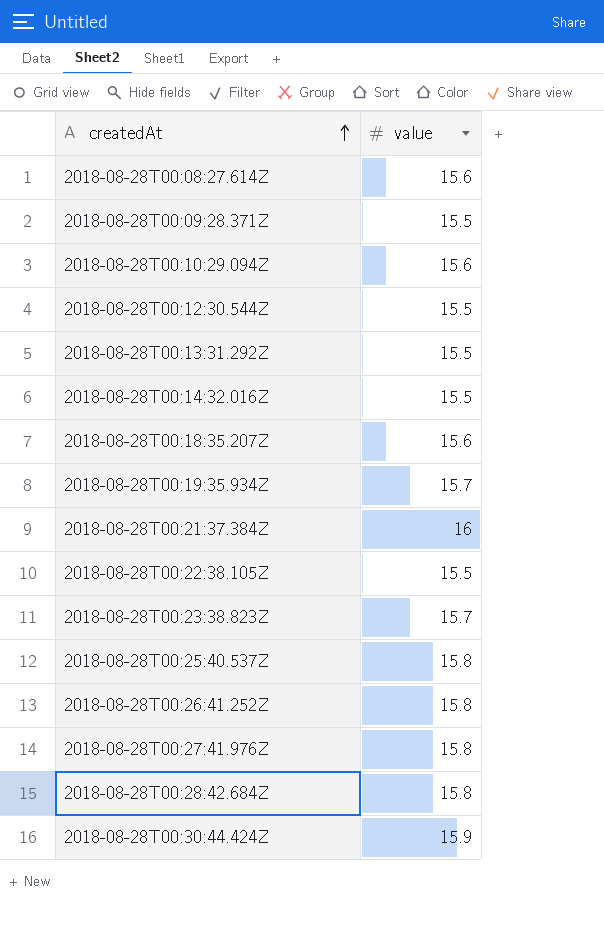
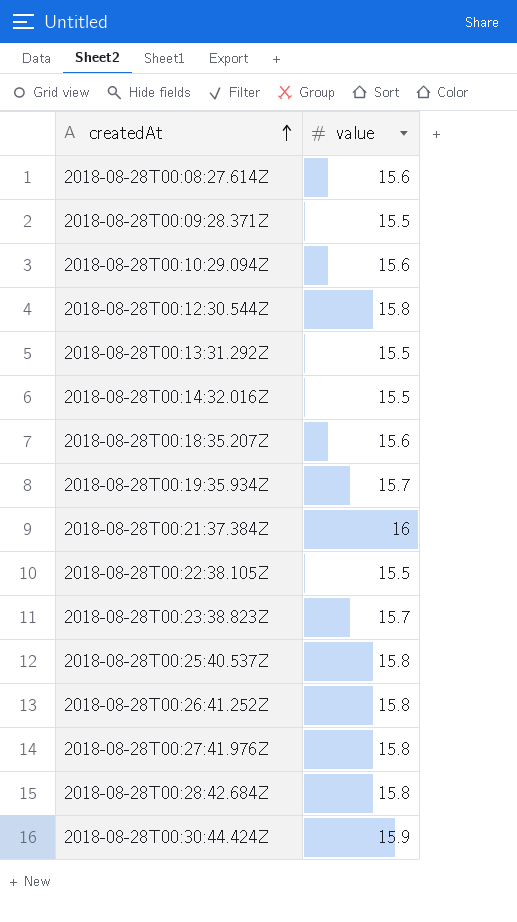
2018-08-28T00:12:30.544Z | value: 15.5 -> 15.8

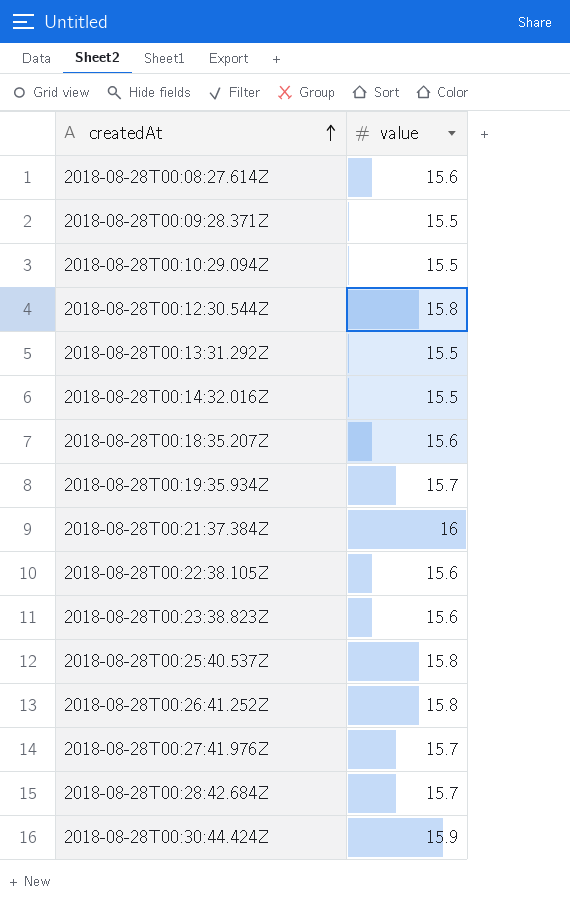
2018-08-28T00:10:29.094Z | value: 15.6 -> 15.5
2018-08-28T00:22:38.105Z | value: 15.5 -> 15.6
2018-08-28T00:23:38.823Z | value: 15.7 -> 15.6
2018-08-28T00:27:41.976Z | value: 15.8 -> 15.7
2018-08-28T00:28:42.684Z | value: 15.8 -> 15.7

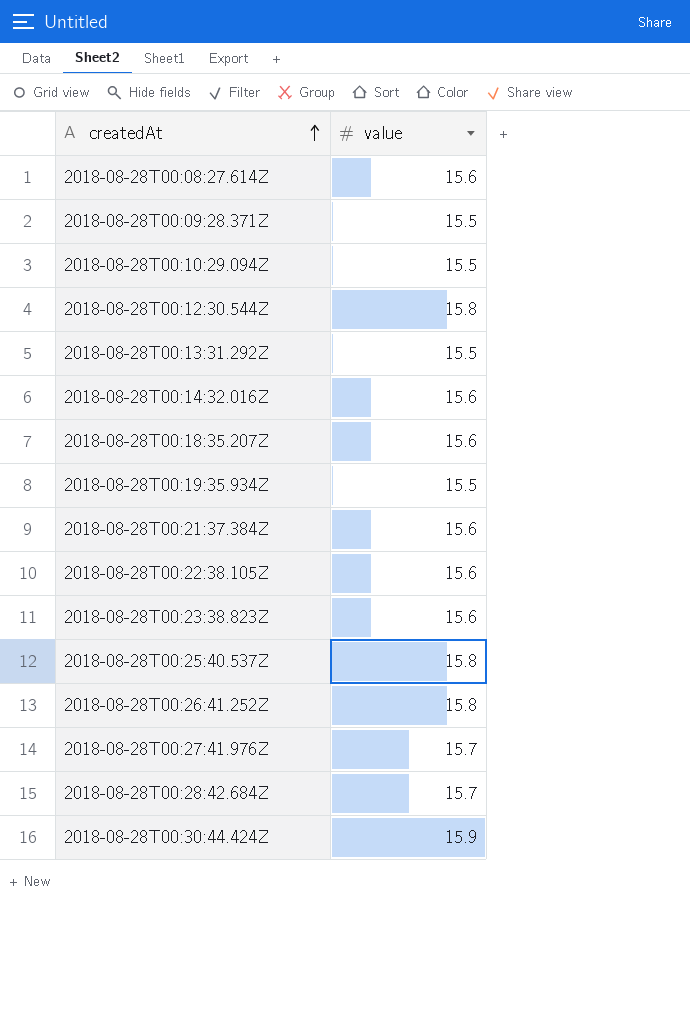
2018-08-28T00:14:32.016Z | value: 15.5 -> 15.6
2018-08-28T00:19:35.934Z | value: 15.7 -> 15.5
2018-08-28T00:21:37.384Z | value: 16 -> 15.6

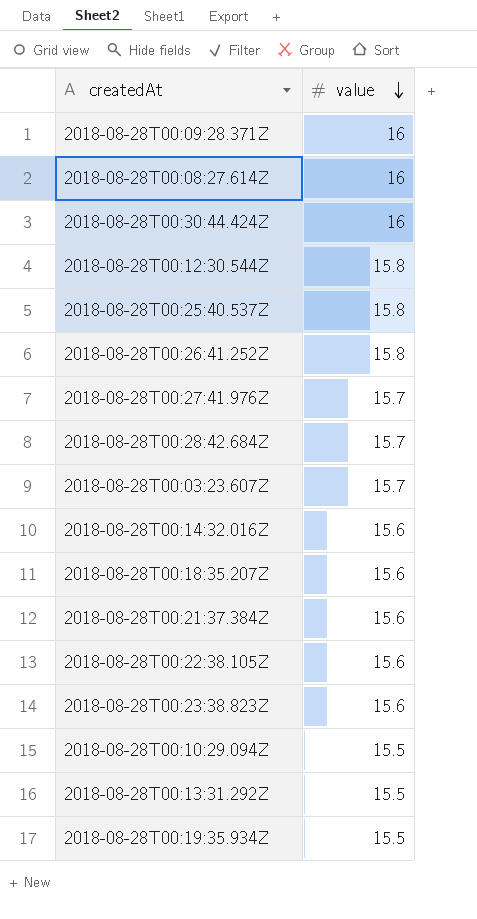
row order: createdAt ascending -> value descending
2018-08-28T00:09:28.371Z | value: 15.5 -> 16
2018-08-28T00:08:27.614Z | value: 15.6 -> 16
2018-08-28T00:30:44.424Z | value: 15.9 -> 16
row 2018-08-28T00:03:23.607Z: none -> 15.7

